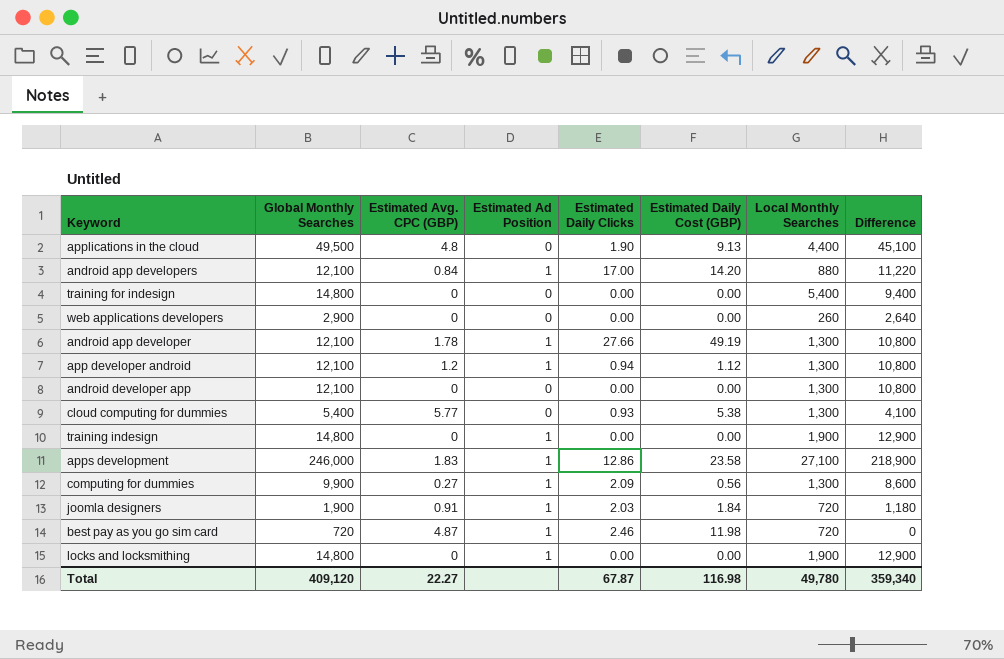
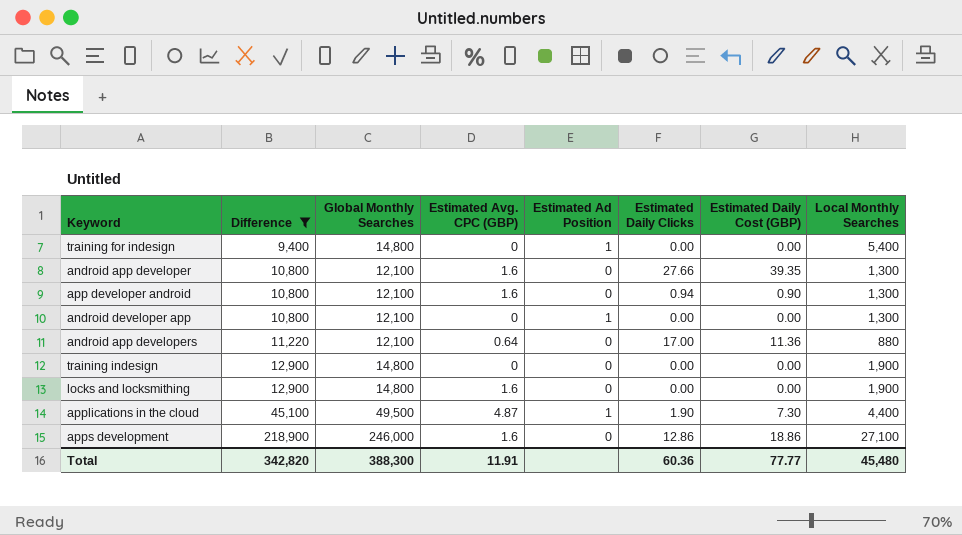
filter: none -> Difference >= 9,400
row order: none -> Difference ascending
column Difference | position: 8 -> 2
training for indesign | Estimated Ad Position: 0 -> 1
android app developer | Estimated Avg. CPC (GBP): 1.78 -> 1.6
android app developer | Estimated Ad Position: 1 -> 0
android app developer | Estimated Daily Cost (GBP): 49.19 -> 39.35
app developer android | Estimated Avg. CPC (GBP): 1.2 -> 1.6
app developer android | Estimated Ad Position: 1 -> 0
app developer android | Estimated Daily Cost (GBP): 1.12 -> 0.90
android developer app | Estimated Ad Position: 0 -> 1
android app developers | Estimated Avg. CPC (GBP): 0.84 -> 0.64
android app developers | Estimated Ad Position: 1 -> 0
android app developers | Estimated Daily Cost (GBP): 14.20 -> 11.36
training indesign | Estimated Ad Position: 1 -> 0
locks and locksmithing | Estimated Avg. CPC (GBP): 0 -> 1.6
locks and locksmithing | Estimated Ad Position: 1 -> 0
applications in the cloud | Estimated Avg. CPC (GBP): 4.8 -> 4.87
applications in the cloud | Estimated Ad Position: 0 -> 1
applications in the cloud | Estimated Daily Cost (GBP): 9.13 -> 7.30
apps development | Estimated Avg. CPC (GBP): 1.83 -> 1.6
apps development | Estimated Ad Position: 1 -> 0
apps development | Estimated Daily Cost (GBP): 23.58 -> 18.86
Total | Difference: 359,340 -> 342,820
Total | Global Monthly Searches: 409,120 -> 388,300
Total | Estimated Avg. CPC (GBP): 22.27 -> 11.91
Total | Estimated Daily Clicks: 67.87 -> 60.36
Total | Estimated Daily Cost (GBP): 116.98 -> 77.77
Total | Local Monthly Searches: 49,780 -> 45,480

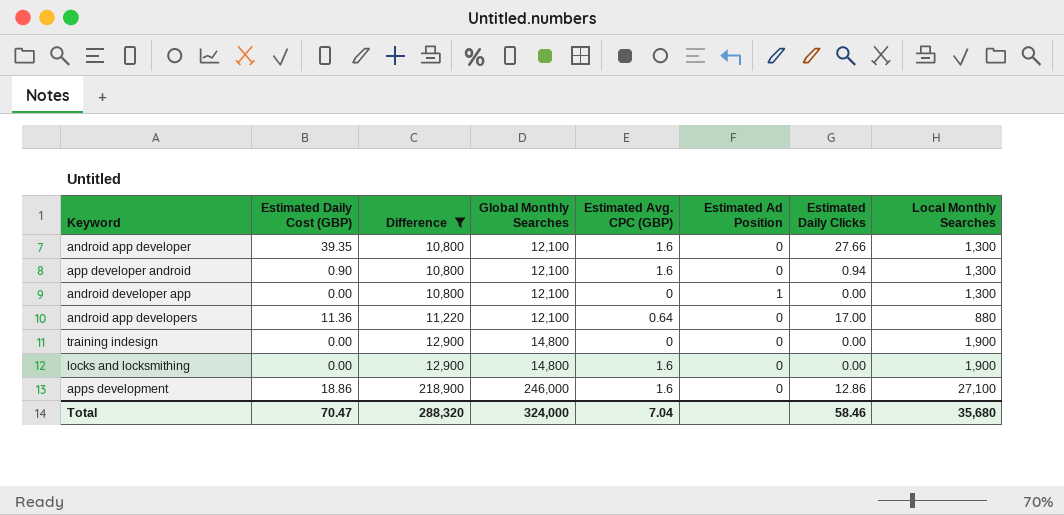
column Estimated Daily Cost (GBP) | position: 7 -> 2
row training for indesign: 9,400 | 14,800 | 0 | 1 | 0.00 | 0.00 | 5,400 -> none
row applications in the cloud: 45,100 | 49,500 | 4.87 | 1 | 1.90 | 7.30 | 4,400 -> none
Total | Estimated Daily Cost (GBP): 77.77 -> 70.47
Total | Difference: 342,820 -> 288,320
Total | Global Monthly Searches: 388,300 -> 324,000
Total | Estimated Avg. CPC (GBP): 11.91 -> 7.04
Total | Estimated Daily Clicks: 60.36 -> 58.46
Total | Local Monthly Searches: 45,480 -> 35,680

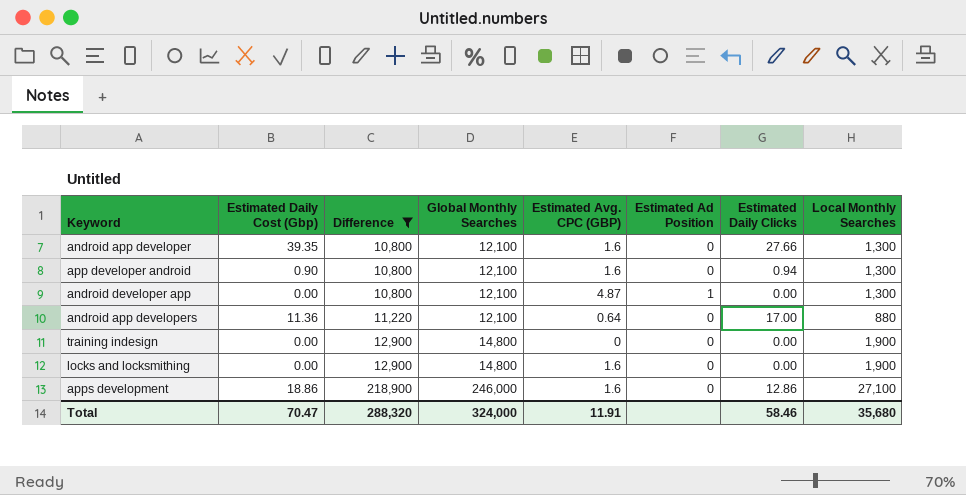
column name: Estimated Daily Cost (GBP) -> Estimated Daily Cost (Gbp)
android developer app | Estimated Avg. CPC (GBP): 0 -> 4.87
Total | Estimated Avg. CPC (GBP): 7.04 -> 11.91

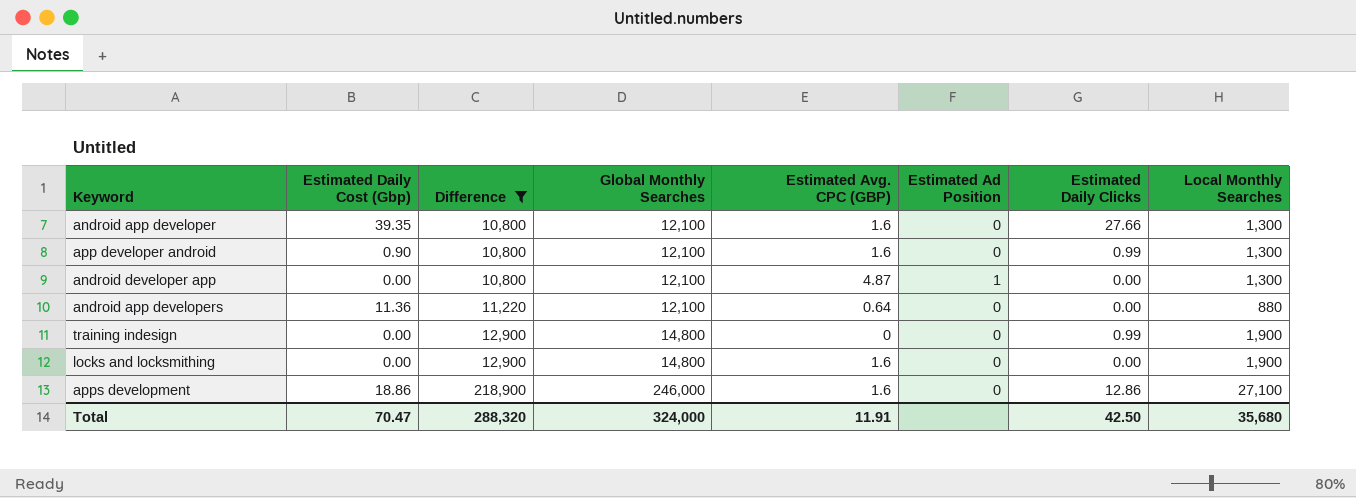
app developer android | Estimated Daily Clicks: 0.94 -> 0.99
android app developers | Estimated Daily Clicks: 17.00 -> 0.00
training indesign | Estimated Daily Clicks: 0.00 -> 0.99
Total | Estimated Daily Clicks: 58.46 -> 42.50

